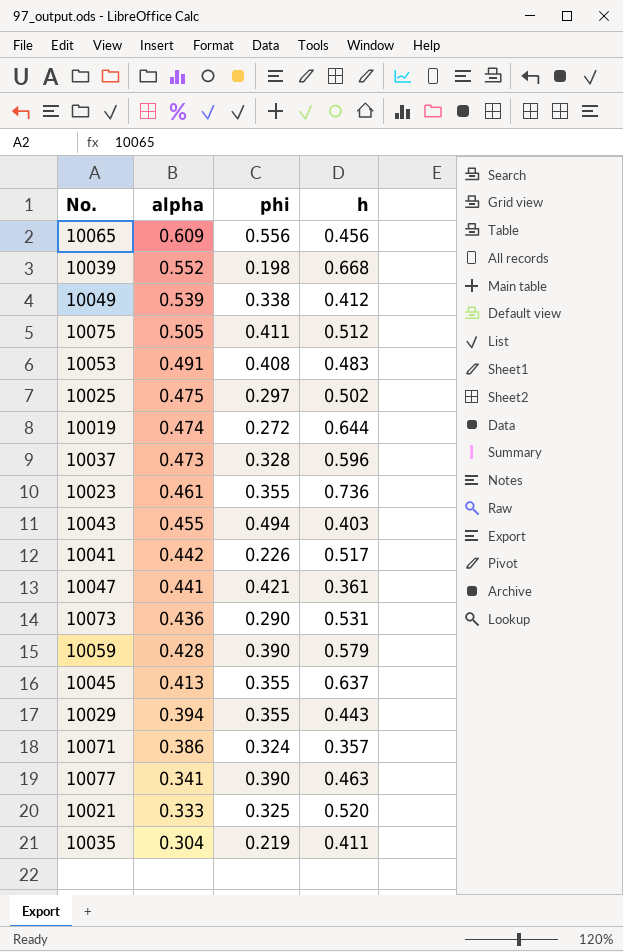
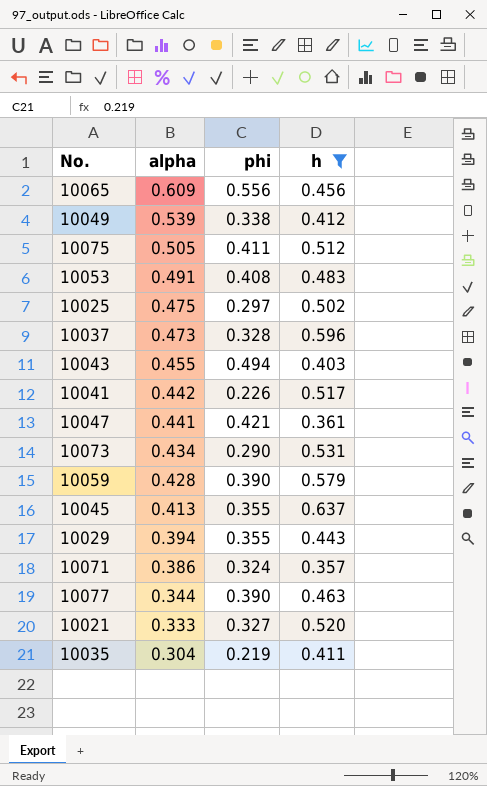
filter: none -> h <= 0.637
10073 | alpha: 0.436 -> 0.434
10077 | alpha: 0.341 -> 0.344
10021 | phi: 0.325 -> 0.327

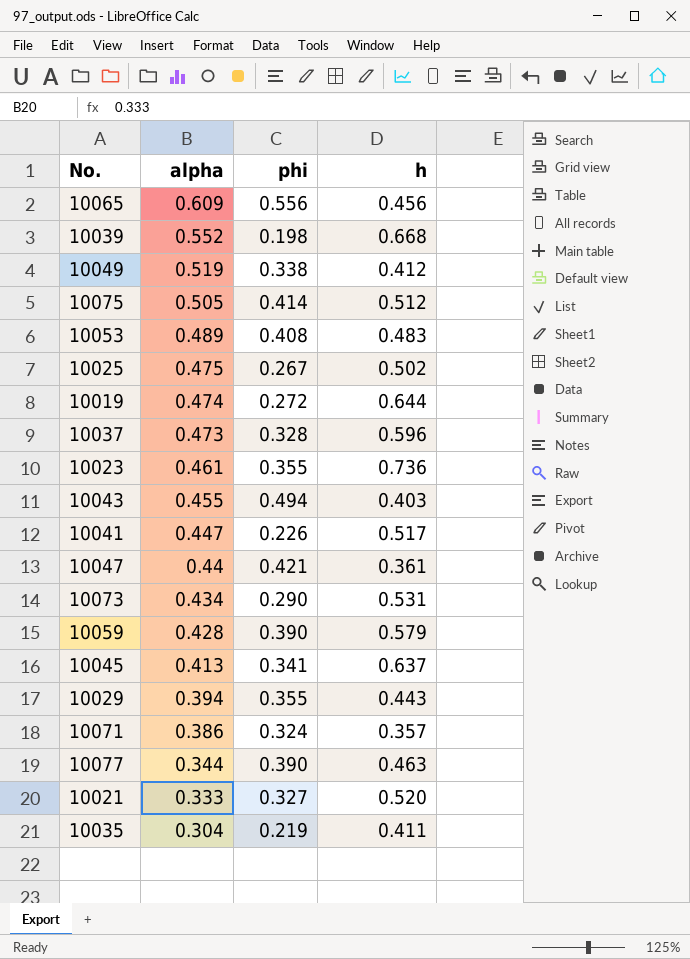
filter: h <= 0.637 -> none
10049 | alpha: 0.539 -> 0.519
10075 | phi: 0.411 -> 0.414
10053 | alpha: 0.491 -> 0.489
10025 | phi: 0.297 -> 0.267
10041 | alpha: 0.442 -> 0.447
10047 | alpha: 0.441 -> 0.44
10045 | phi: 0.355 -> 0.341

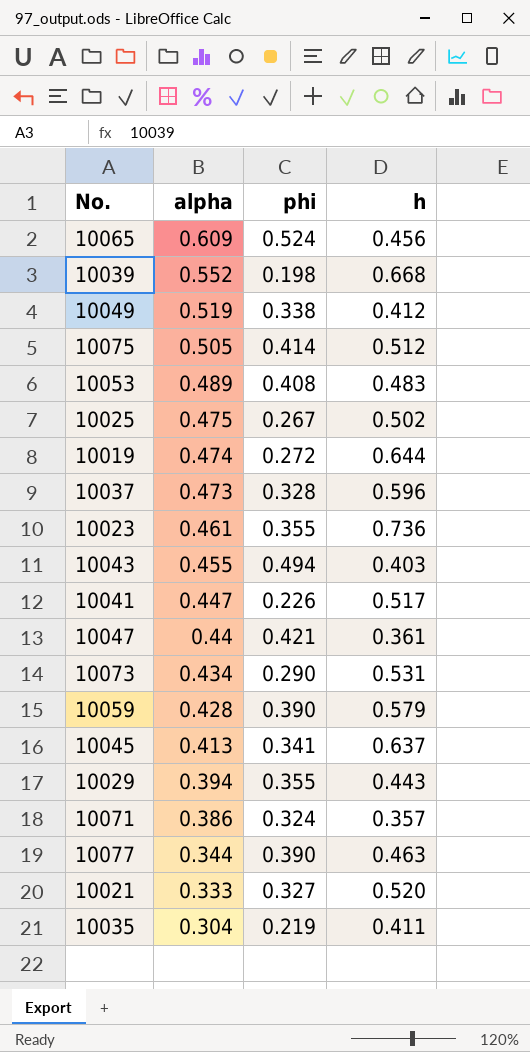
10065 | phi: 0.556 -> 0.524

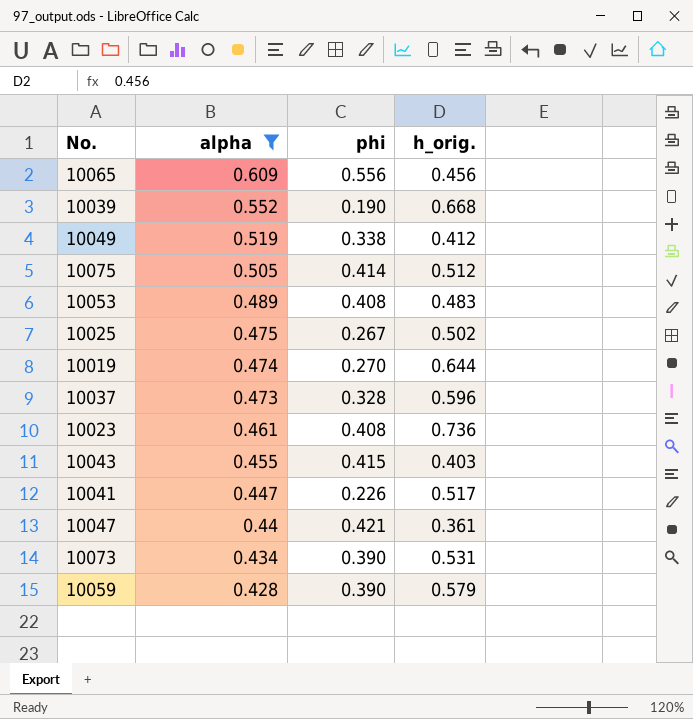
filter: none -> alpha >= 0.428
column name: h -> h_orig.
10065 | phi: 0.524 -> 0.556
10039 | phi: 0.198 -> 0.190
10019 | phi: 0.272 -> 0.270
10023 | phi: 0.355 -> 0.408
10043 | phi: 0.494 -> 0.415
10073 | phi: 0.290 -> 0.390

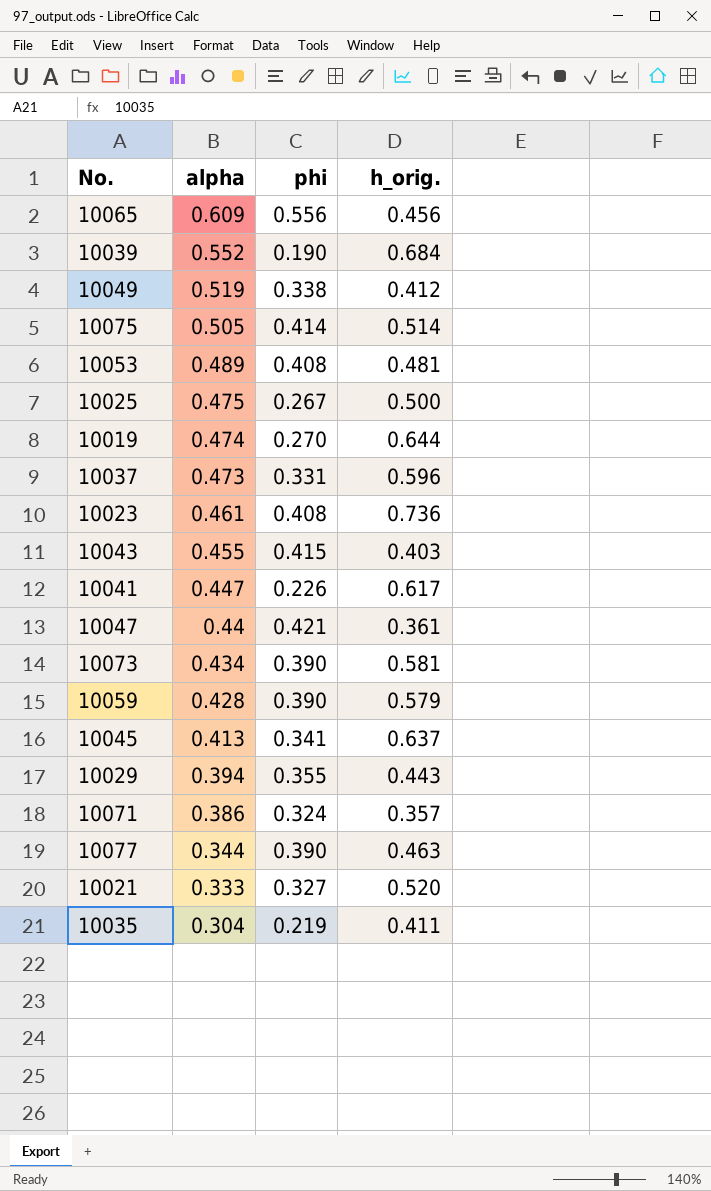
filter: alpha >= 0.428 -> none
10039 | h_orig.: 0.668 -> 0.684
10075 | h_orig.: 0.512 -> 0.514
10053 | h_orig.: 0.483 -> 0.481
10025 | h_orig.: 0.502 -> 0.500
10037 | phi: 0.328 -> 0.331
10041 | h_orig.: 0.517 -> 0.617
10073 | h_orig.: 0.531 -> 0.581

